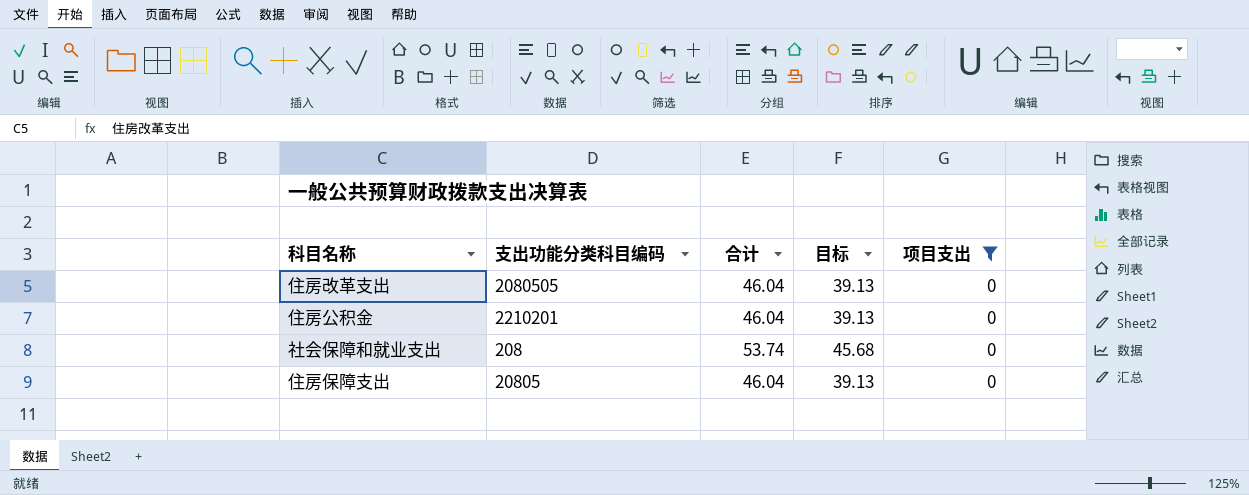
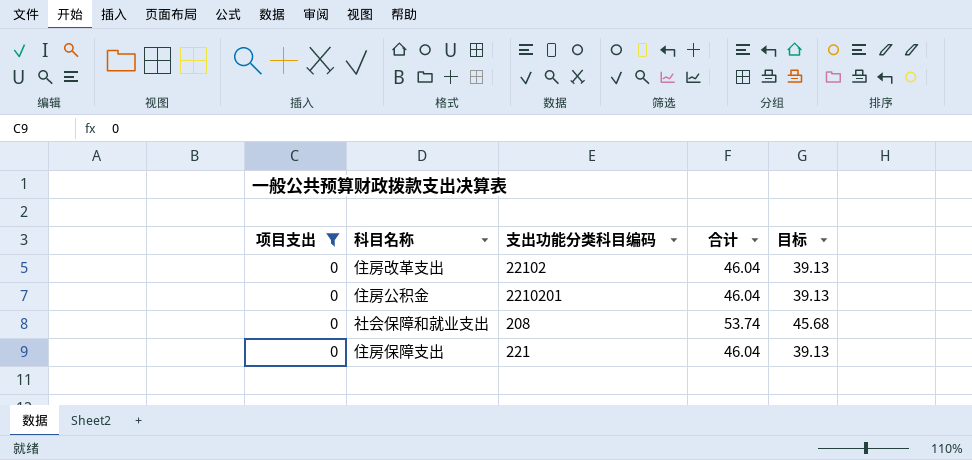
column 项目支出 | position: 5 -> 1
住房改革支出 | 支出功能分类科目编码: 2080505 -> 22102
住房保障支出 | 支出功能分类科目编码: 20805 -> 221

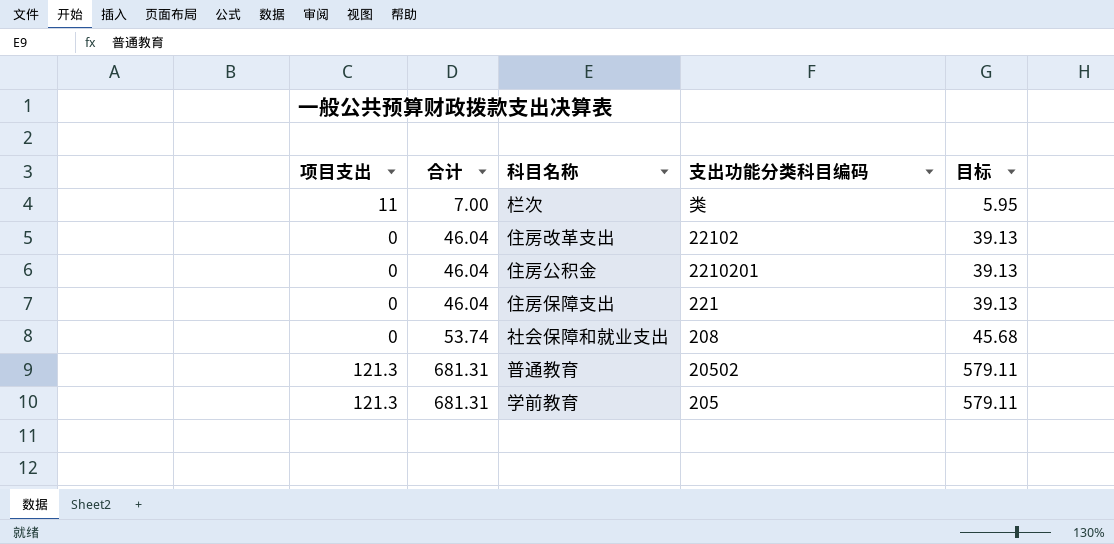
filter: 项目支出 = 0 -> none
row order: none -> 合计 ascending
column 合计 | position: 4 -> 2

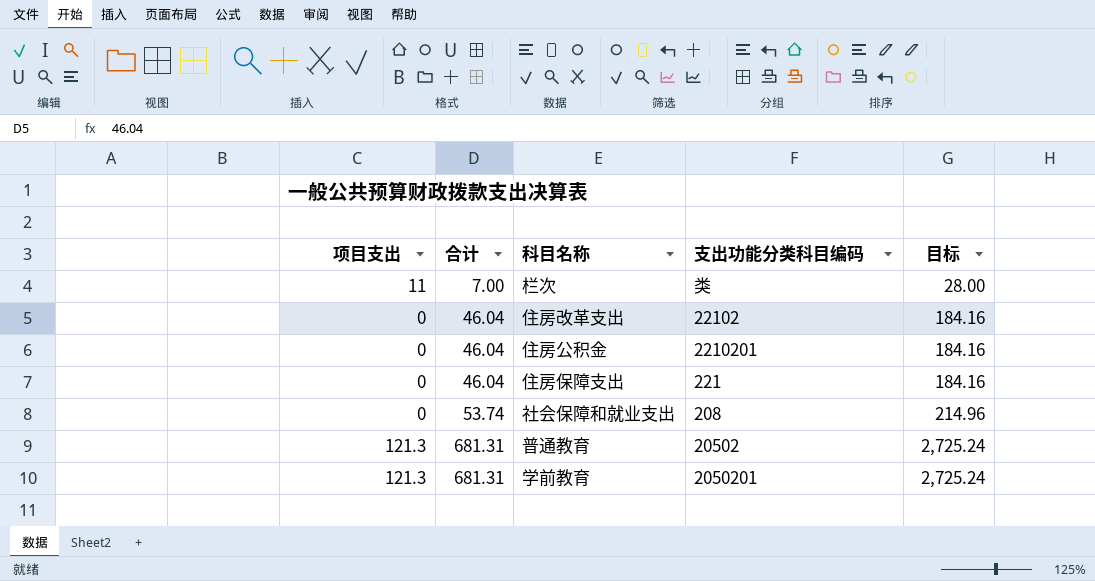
column 目标 | formula: [合计] * 0.85 -> [合计] * 4
学前教育 | 支出功能分类科目编码: 205 -> 2050201

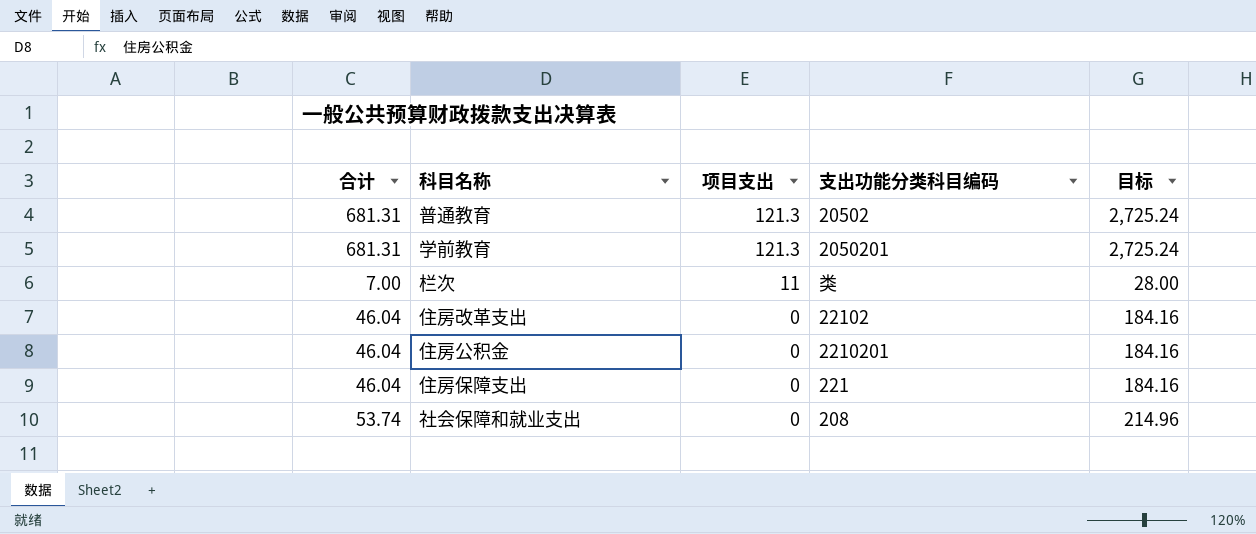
row order: 合计 ascending -> 项目支出 descending
column 项目支出 | position: 1 -> 3

